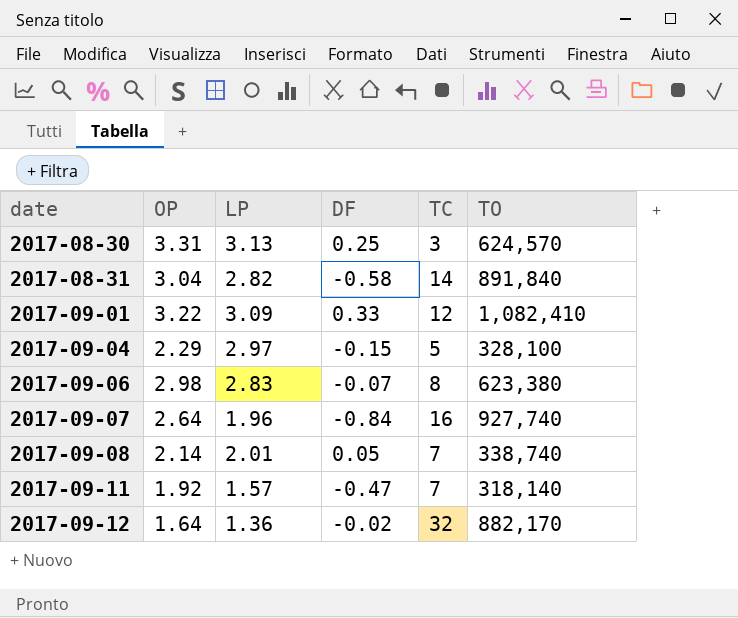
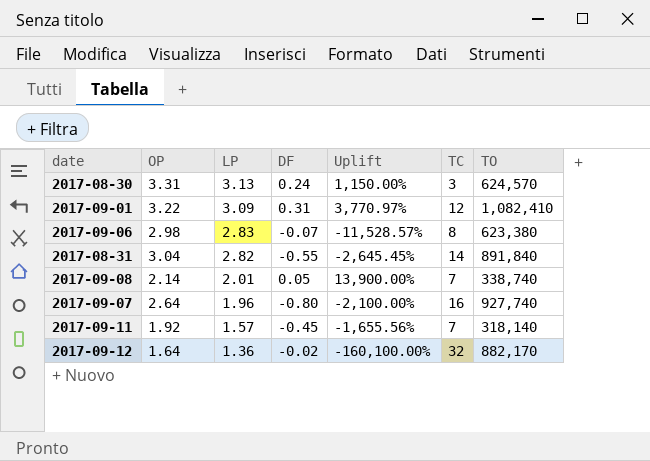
row order: date ascending -> LP descending
column Uplift | formula: none -> ([TC] - [DF]) / [DF]
row 2017-09-04: 2.29 | 2.97 | -0.15 | 5 | 328,100 -> none
2017-08-30 | DF: 0.25 -> 0.24
2017-09-01 | DF: 0.33 -> 0.31
2017-08-31 | DF: -0.58 -> -0.55
2017-09-07 | DF: -0.84 -> -0.80
2017-09-11 | DF: -0.47 -> -0.45

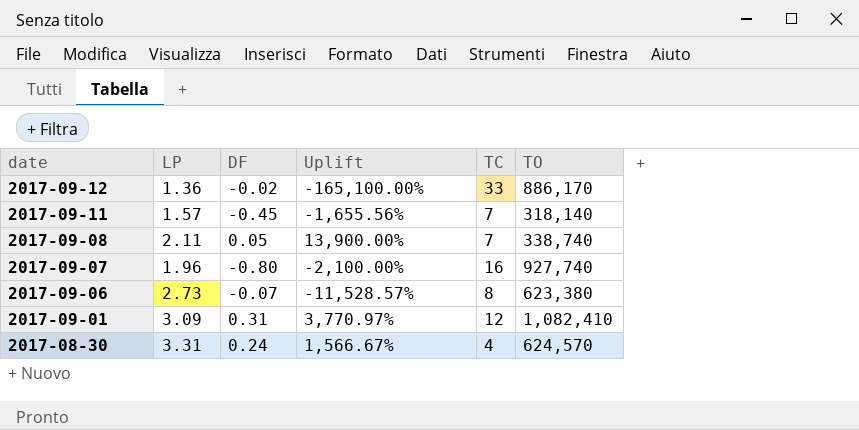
row order: LP descending -> date descending
column OP | position: 2 -> none
row 2017-08-31: 3.04 | 2.82 | -0.55 | -2,645.45% | 14 | 891,840 -> none
2017-09-12 | Uplift: -160,100.00% -> -165,100.00%
2017-09-12 | TC: 32 -> 33
2017-09-12 | TO: 882,170 -> 886,170
2017-09-08 | LP: 2.01 -> 2.11
2017-09-06 | LP: 2.83 -> 2.73
2017-08-30 | LP: 3.13 -> 3.31
2017-08-30 | Uplift: 1,150.00% -> 1,566.67%
2017-08-30 | TC: 3 -> 4

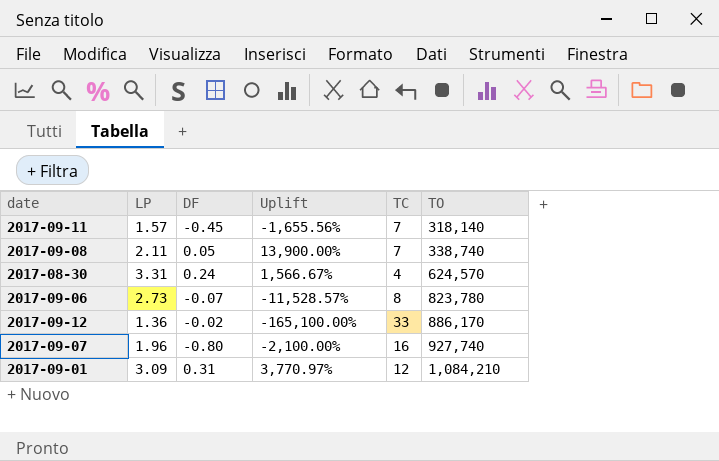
row order: date descending -> TO ascending
2017-09-06 | TO: 623,380 -> 823,780
2017-09-01 | TO: 1,082,410 -> 1,084,210

